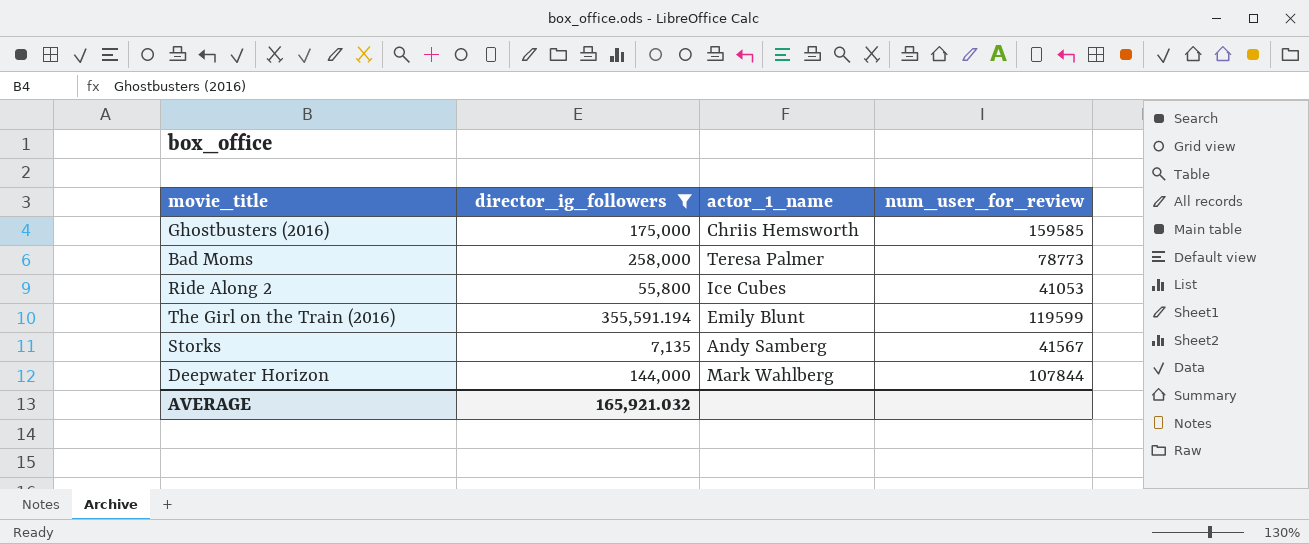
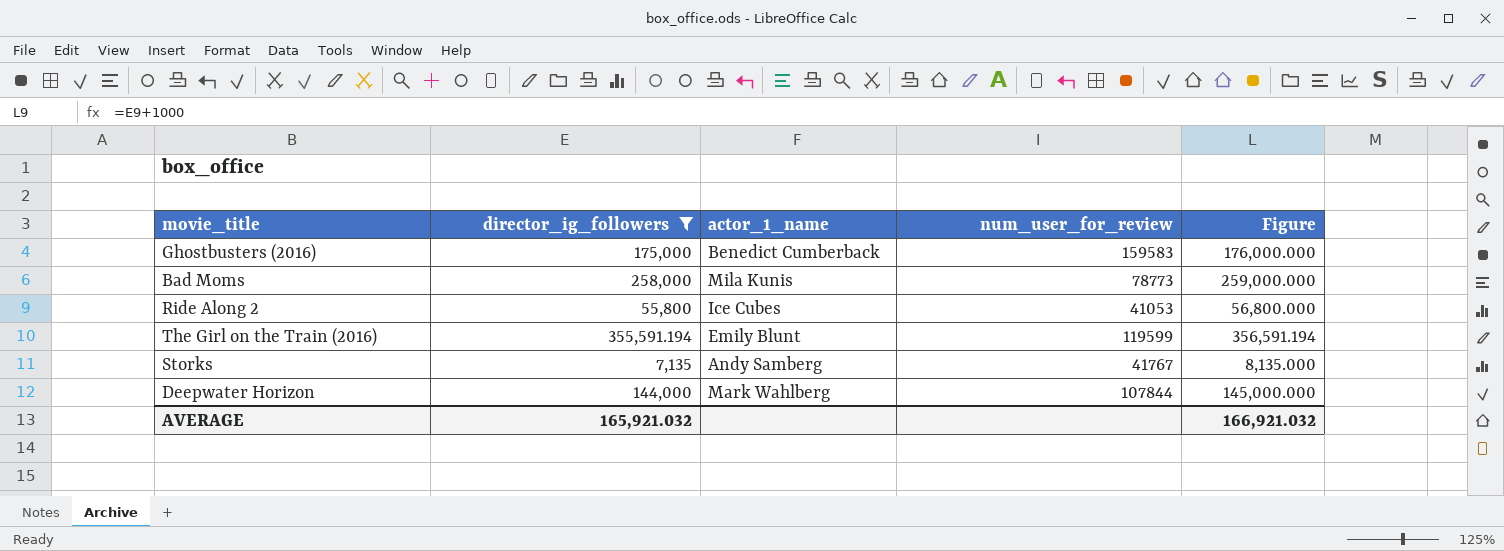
column Figure | formula: none -> [director_ig_followers] + 1000
Ghostbusters (2016) | actor_1_name: Chriis Hemsworth -> Benedict Cumberback
Ghostbusters (2016) | num_user_for_review: 159585 -> 159583
Bad Moms | actor_1_name: Teresa Palmer -> Mila Kunis
Storks | num_user_for_review: 41567 -> 41767

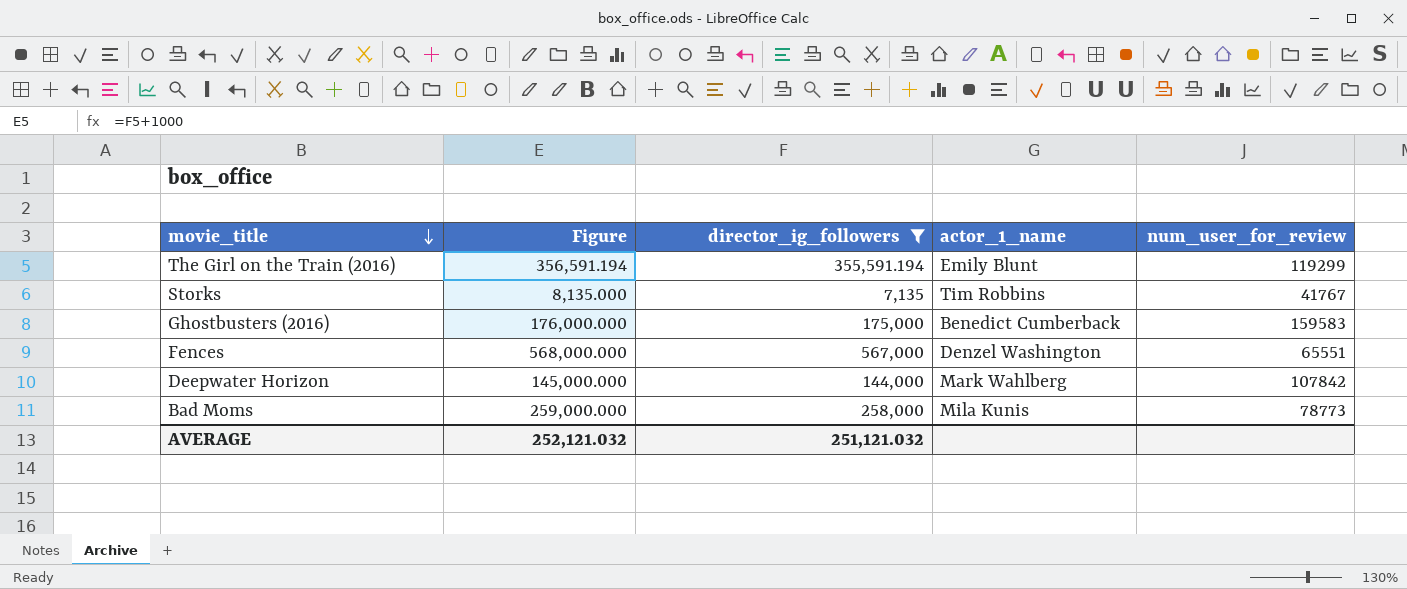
row order: none -> movie_title descending
column Figure | position: 5 -> 2
row Ride Along 2: 55,800 | Ice Cubes | 41053 | 56,800.000 -> none
The Girl on the Train (2016) | num_user_for_review: 119599 -> 119299
Storks | actor_1_name: Andy Samberg -> Tim Robbins
row Fences: none -> 568,000.000 | 567,000 | Denzel Washington | 65551
Deepwater Horizon | num_user_for_review: 107844 -> 107842
AVERAGE | Figure: 166,921.032 -> 252,121.032
AVERAGE | director_ig_followers: 165,921.032 -> 251,121.032

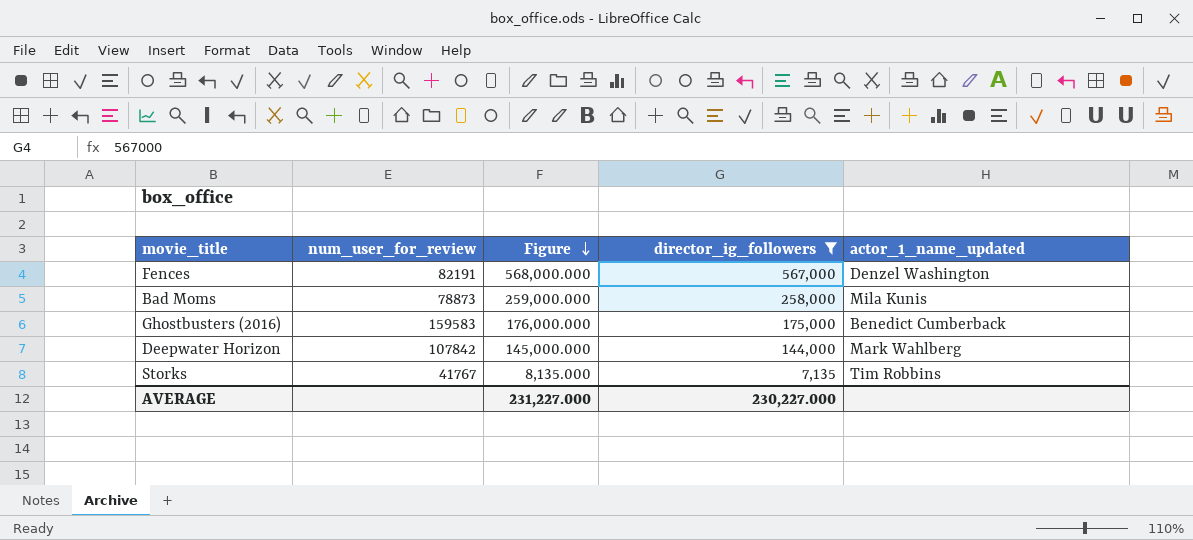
row order: movie_title descending -> Figure descending
column num_user_for_review | position: 5 -> 2
column name: actor_1_name -> actor_1_name_updated
row The Girl on the Train (2016): 356,591.194 | 355,591.194 | Emily Blunt | 119299 -> none
Fences | num_user_for_review: 65551 -> 82191
Bad Moms | num_user_for_review: 78773 -> 78873
AVERAGE | Figure: 252,121.032 -> 231,227.000
AVERAGE | director_ig_followers: 251,121.032 -> 230,227.000

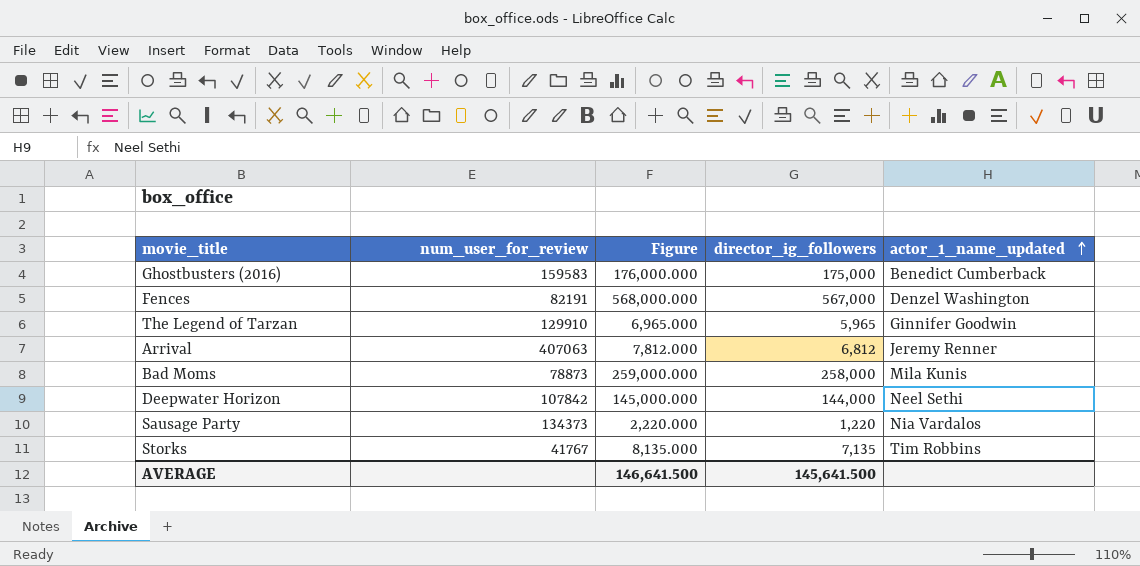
filter: director_ig_followers >= 7,135 -> none
row order: Figure descending -> actor_1_name_updated ascending
Deepwater Horizon | actor_1_name_updated: Mark Wahlberg -> Neel Sethi
AVERAGE | Figure: 231,227.000 -> 146,641.500
AVERAGE | director_ig_followers: 230,227.000 -> 145,641.500

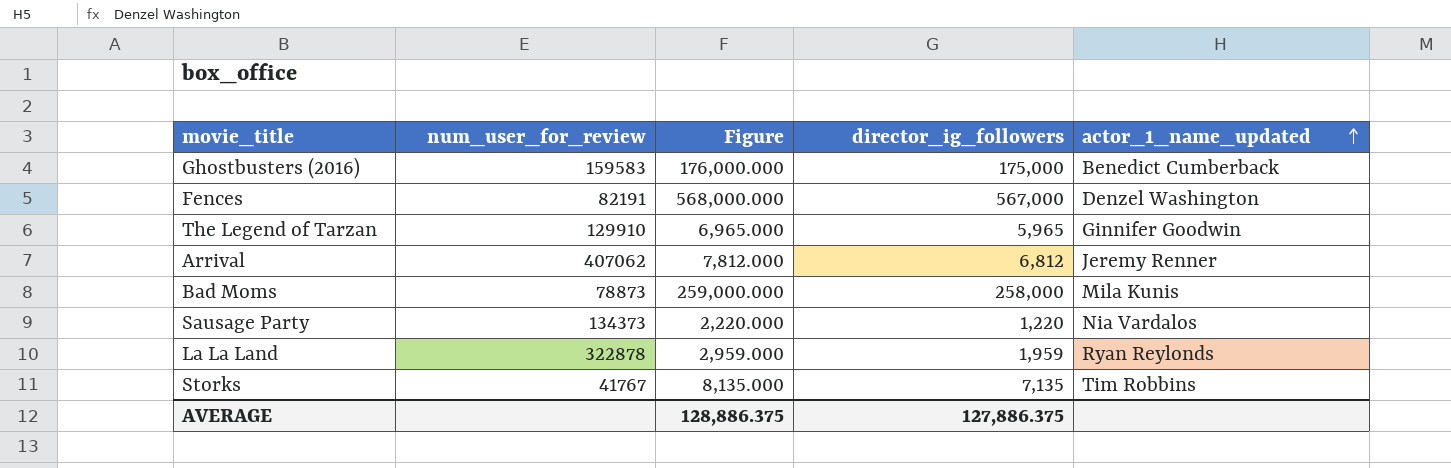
row Deepwater Horizon: 107842 | 145,000.000 | 144,000 | Neel Sethi -> none
Arrival | num_user_for_review: 407063 -> 407062
row La La Land: none -> 322878 | 2,959.000 | 1,959 | Ryan Reylonds
AVERAGE | Figure: 146,641.500 -> 128,886.375
AVERAGE | director_ig_followers: 145,641.500 -> 127,886.375

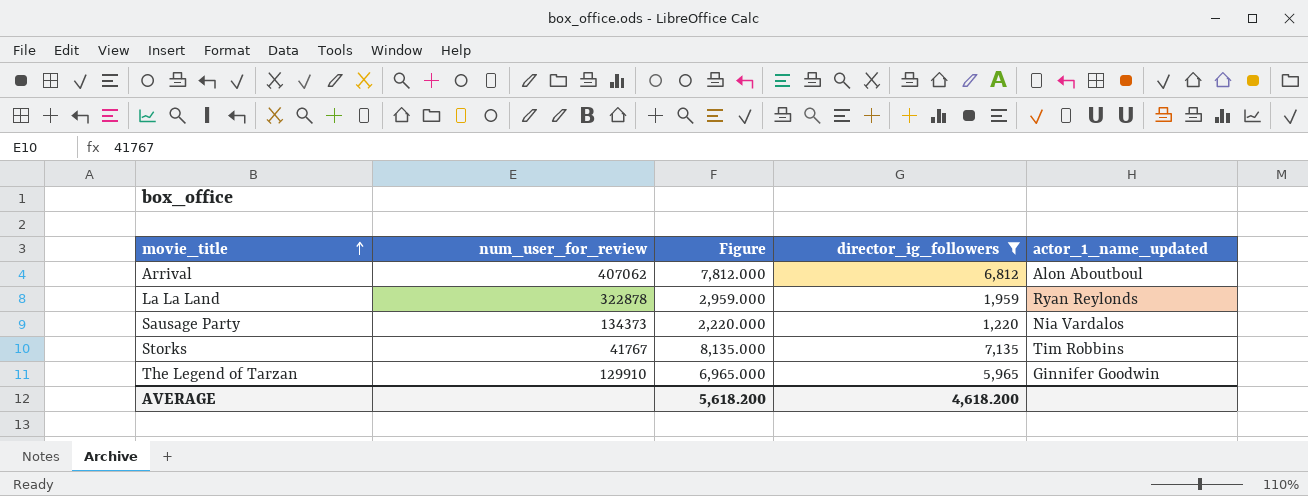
filter: none -> director_ig_followers <= 7,135
row order: actor_1_name_updated ascending -> movie_title ascending
Arrival | actor_1_name_updated: Jeremy Renner -> Alon Aboutboul
AVERAGE | Figure: 128,886.375 -> 5,618.200
AVERAGE | director_ig_followers: 127,886.375 -> 4,618.200

